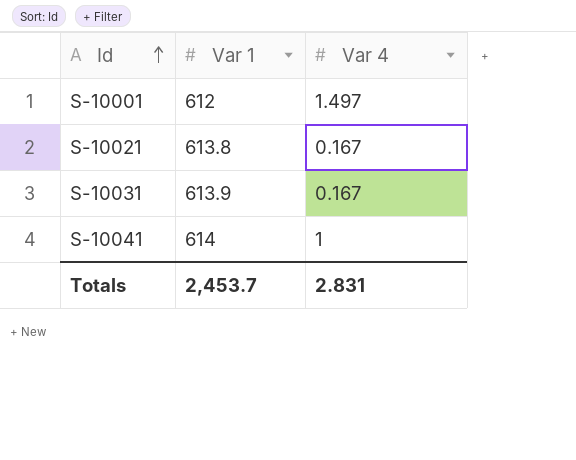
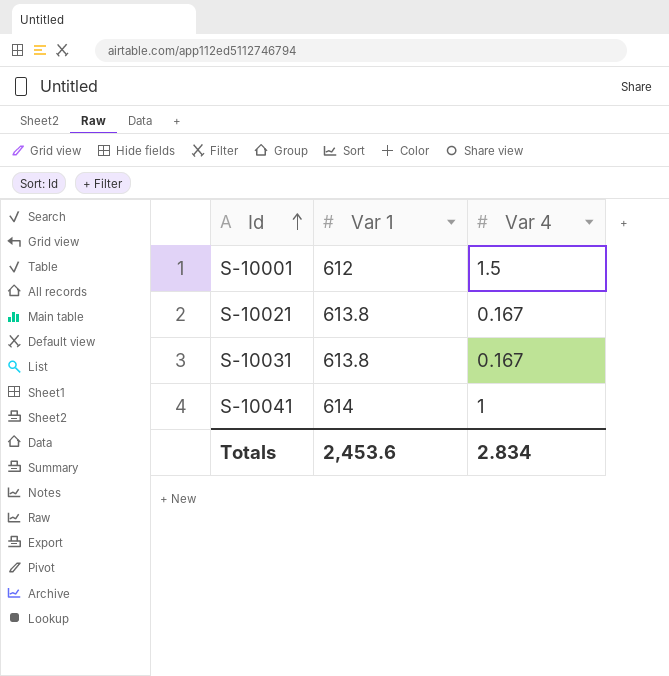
S-10001 | Var 4: 1.497 -> 1.5
S-10031 | Var 1: 613.9 -> 613.8
Totals | Var 1: 2,453.7 -> 2,453.6
Totals | Var 4: 2.831 -> 2.834

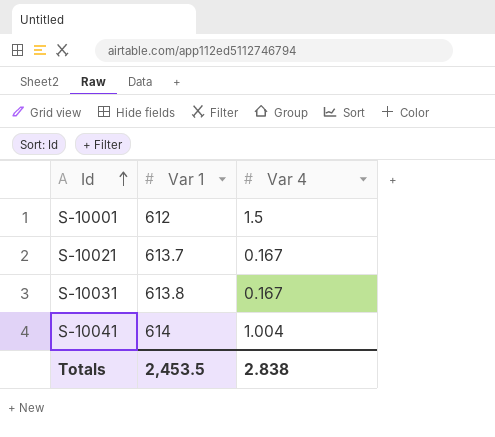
S-10021 | Var 1: 613.8 -> 613.7
S-10041 | Var 4: 1 -> 1.004
Totals | Var 1: 2,453.6 -> 2,453.5
Totals | Var 4: 2.834 -> 2.838

